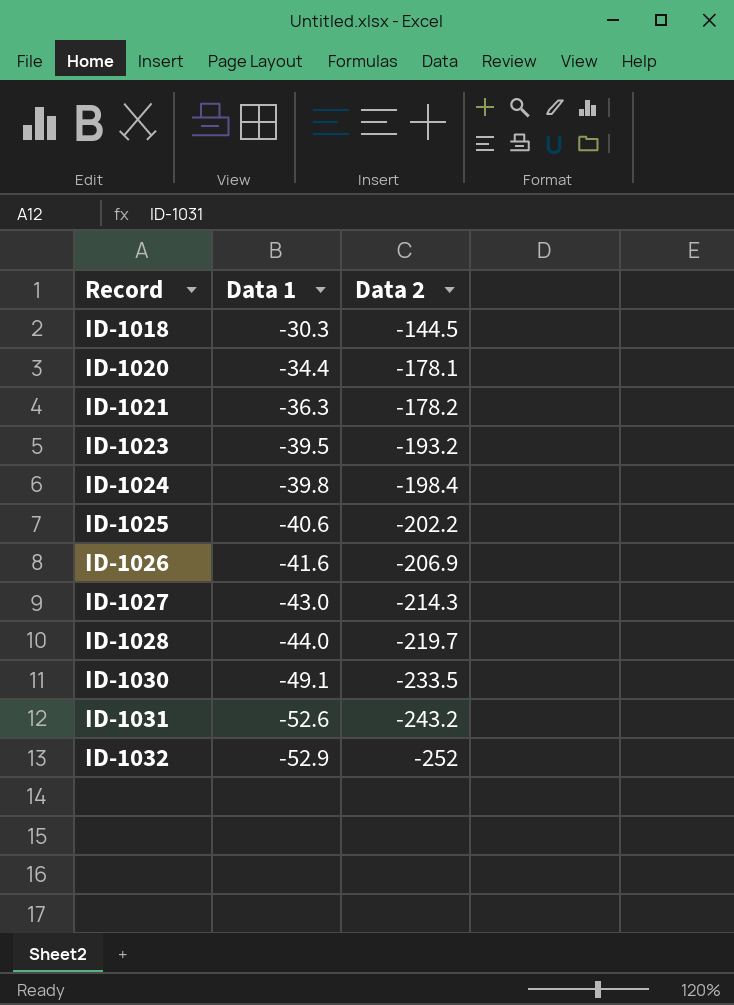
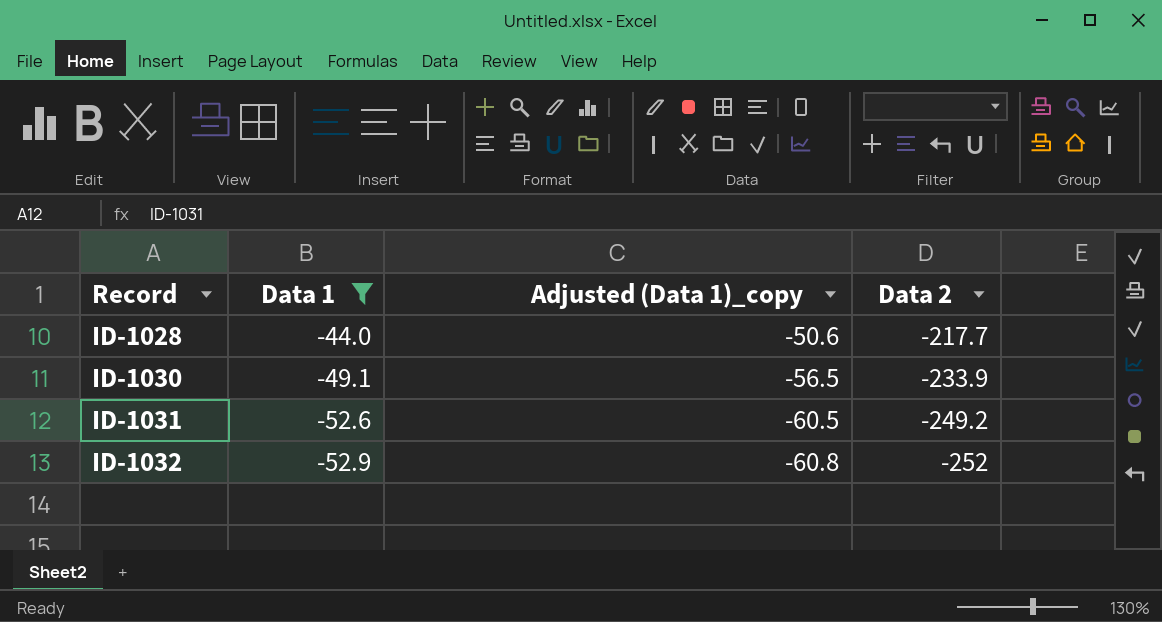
filter: none -> Data 1 <= -44.0
column Adjusted (Data 1)_copy | formula: none -> [Data 1] * 1.15
ID-1028 | Data 2: -219.7 -> -217.7
ID-1030 | Data 2: -233.5 -> -233.9
ID-1031 | Data 2: -243.2 -> -249.2

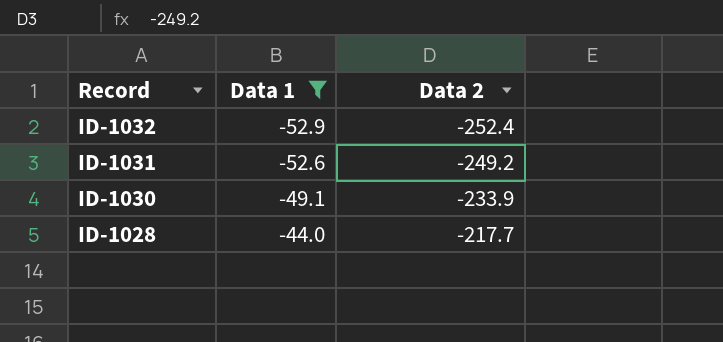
row order: Record ascending -> Record descending
column Adjusted (Data 1)_copy | formula: [Data 1] * 1.15 -> none
ID-1032 | Data 2: -252 -> -252.4

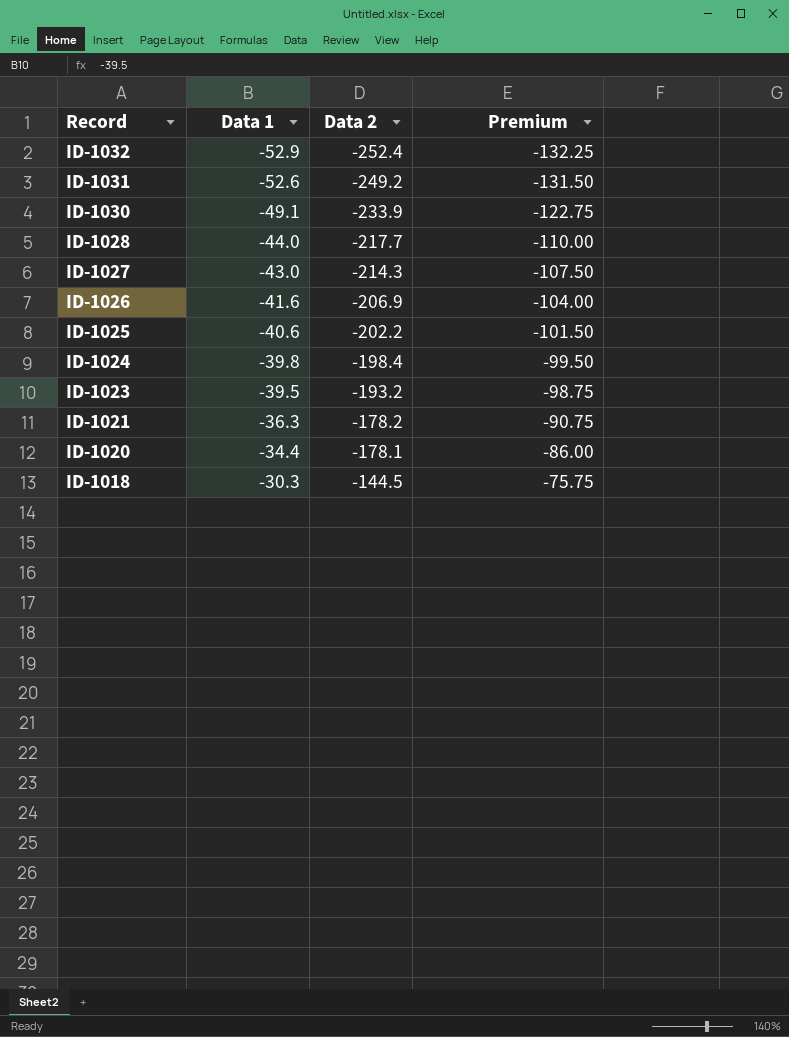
filter: Data 1 <= -44.0 -> none
column Premium | formula: none -> [Data 1] * 2.5

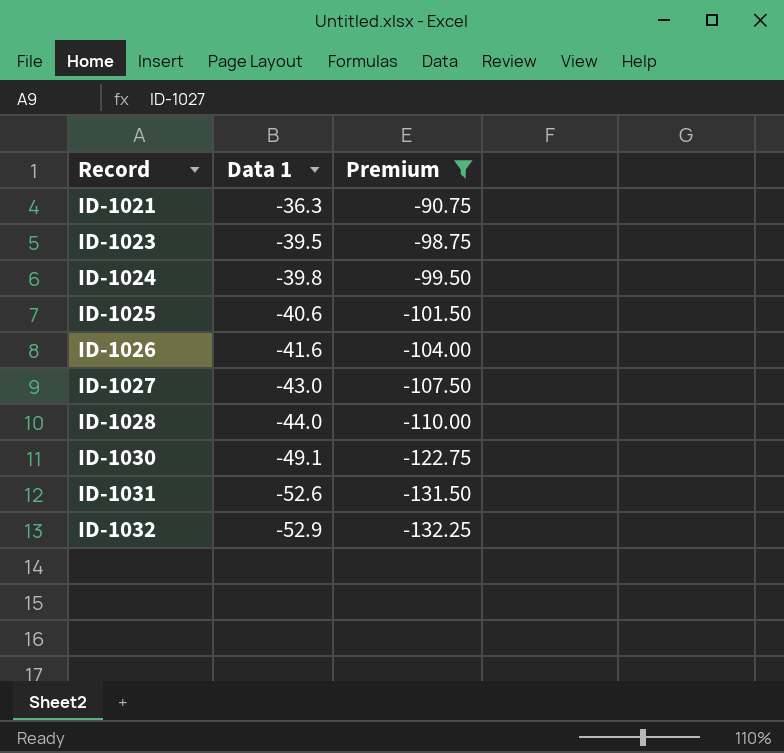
filter: none -> Premium <= -90.75
row order: Record descending -> Record ascending
column Data 2 | position: 3 -> none

